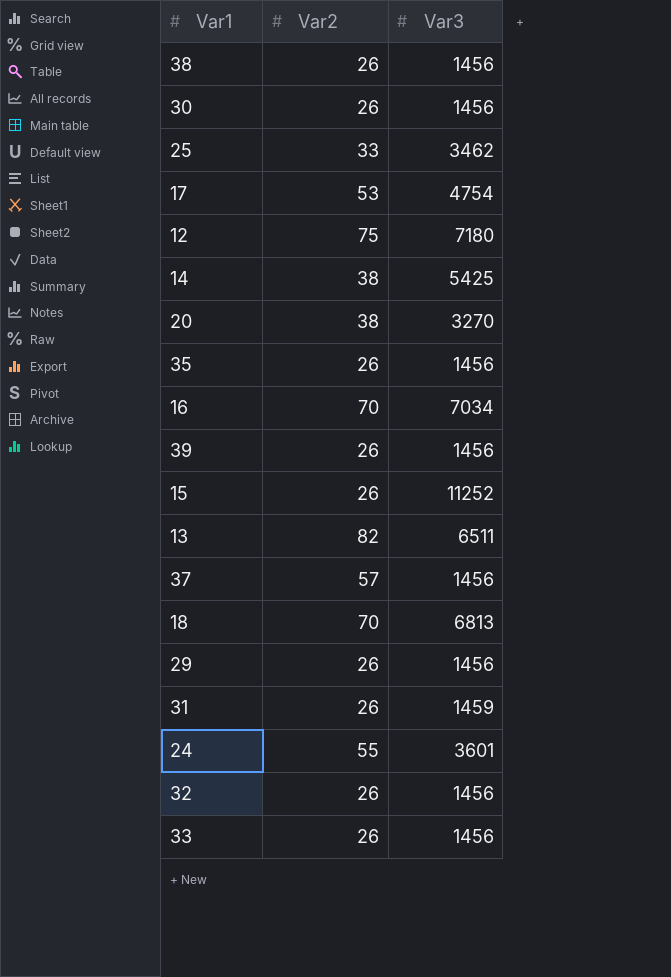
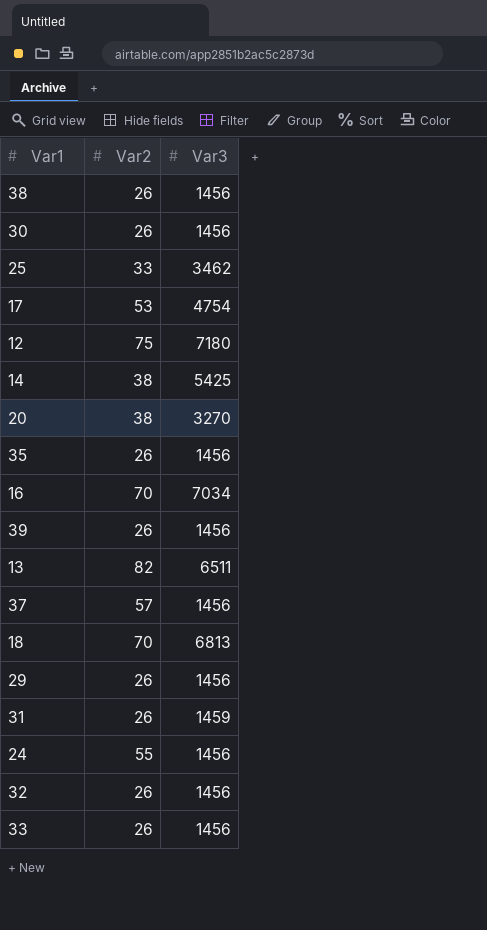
row 15: 26 | 11252 -> none
24 | Var3: 3601 -> 1456

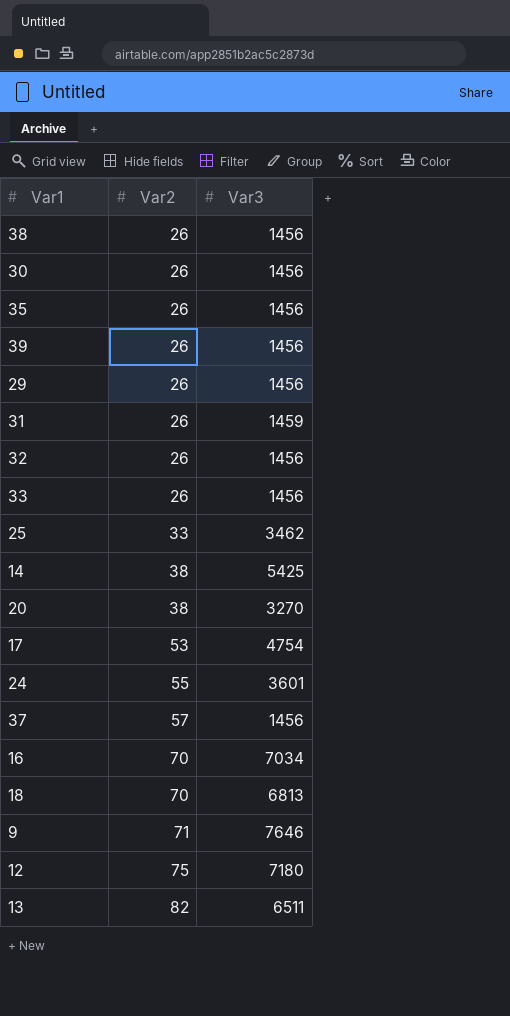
row order: none -> Var2 ascending
24 | Var3: 1456 -> 3601
row 9: none -> 71 | 7646

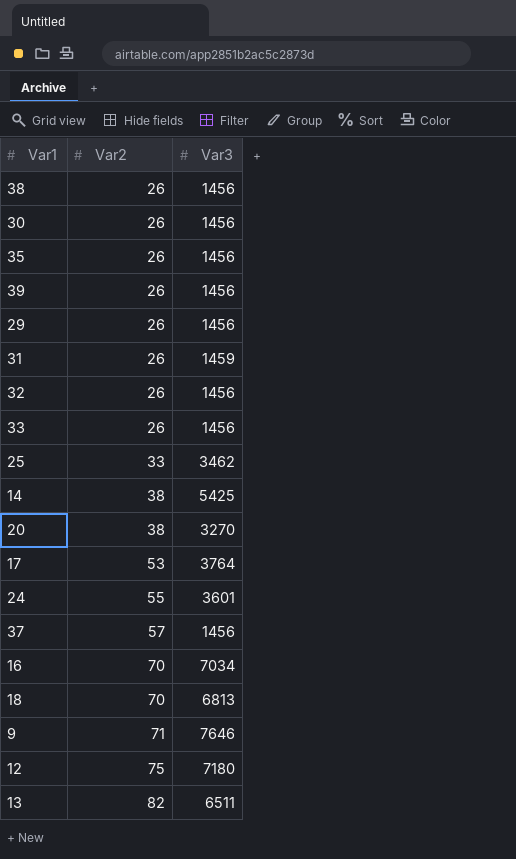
17 | Var3: 4754 -> 3764

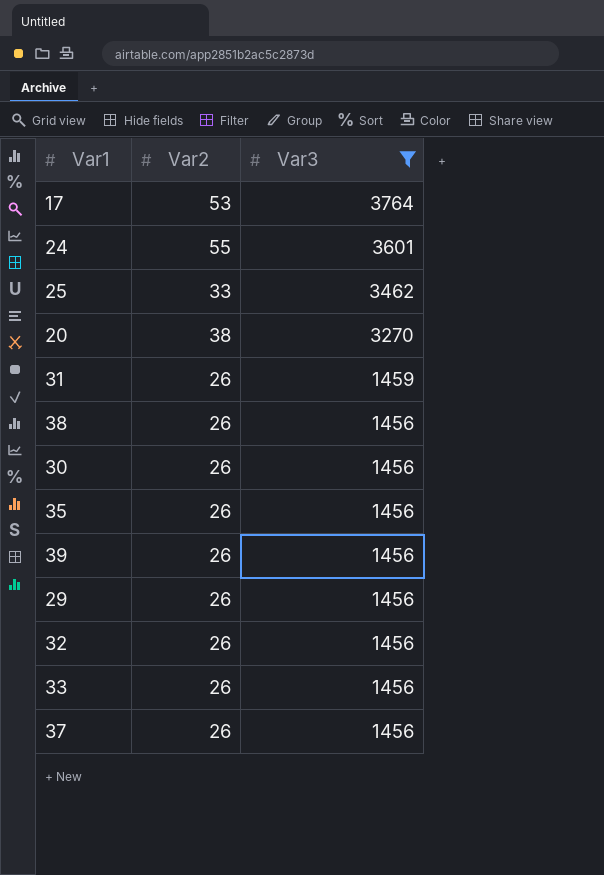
filter: none -> Var3 <= 3764
row order: Var2 ascending -> Var3 descending
37 | Var2: 57 -> 26

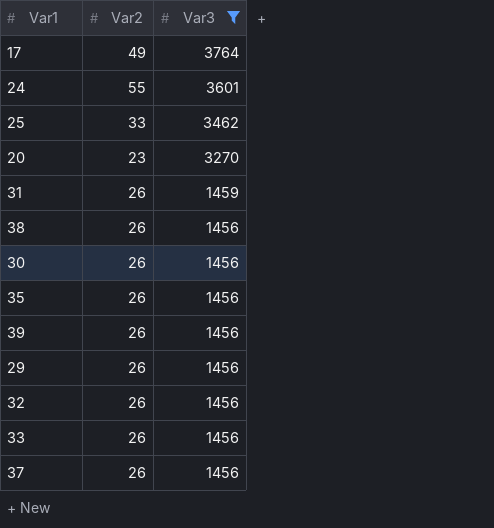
17 | Var2: 53 -> 49
20 | Var2: 38 -> 23

